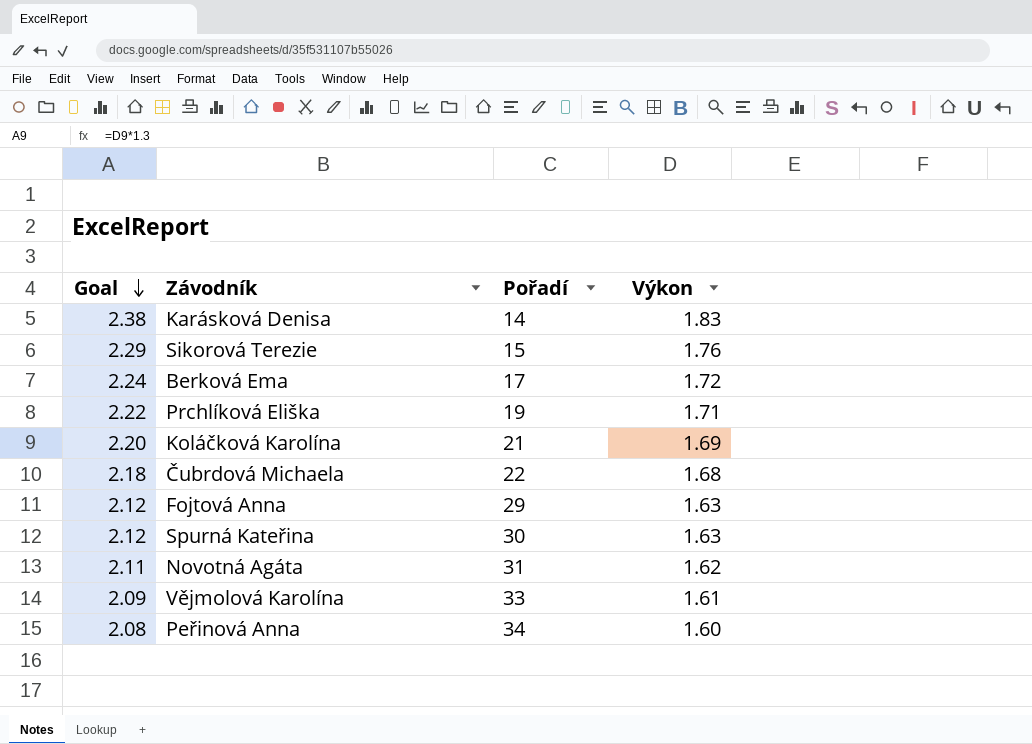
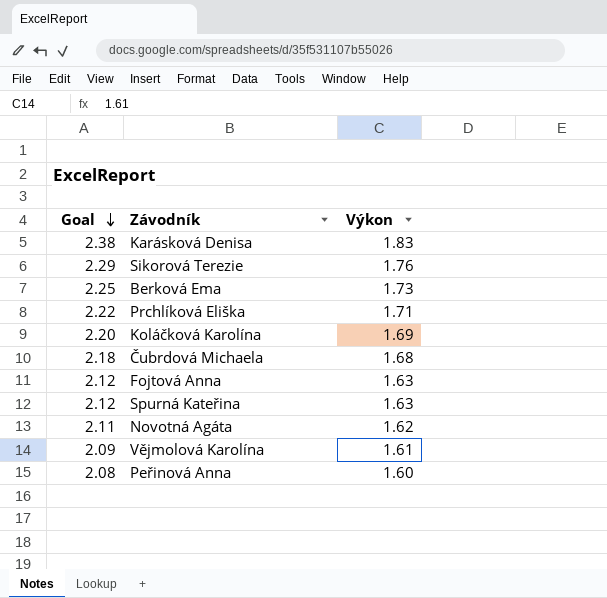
column Pořadí | position: 3 -> none
Berková Ema | Goal: 2.24 -> 2.25
Berková Ema | Výkon: 1.72 -> 1.73

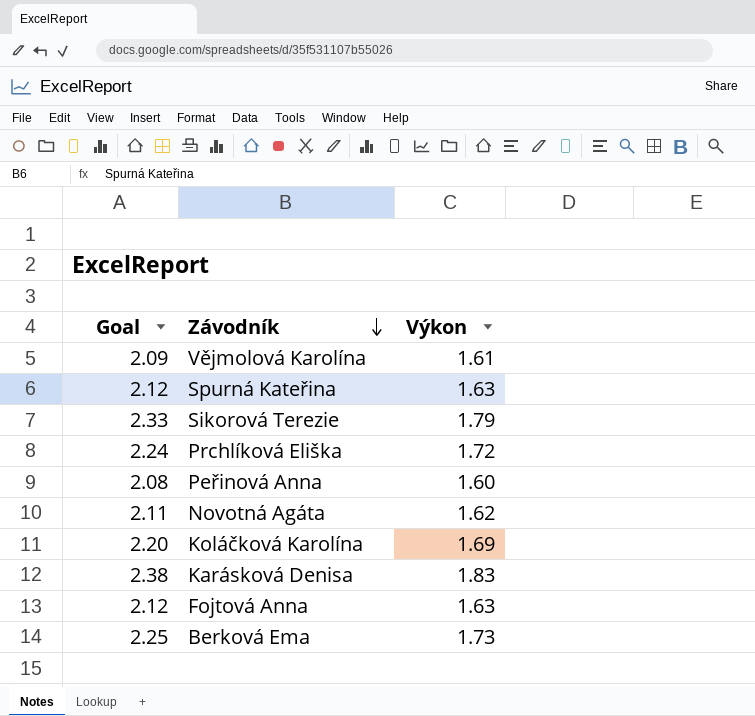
row order: Goal descending -> Závodník descending
row Čubrdová Michaela: 2.18 | 1.68 -> none
Sikorová Terezie | Goal: 2.29 -> 2.33
Sikorová Terezie | Výkon: 1.76 -> 1.79
Prchlíková Eliška | Goal: 2.22 -> 2.24
Prchlíková Eliška | Výkon: 1.71 -> 1.72

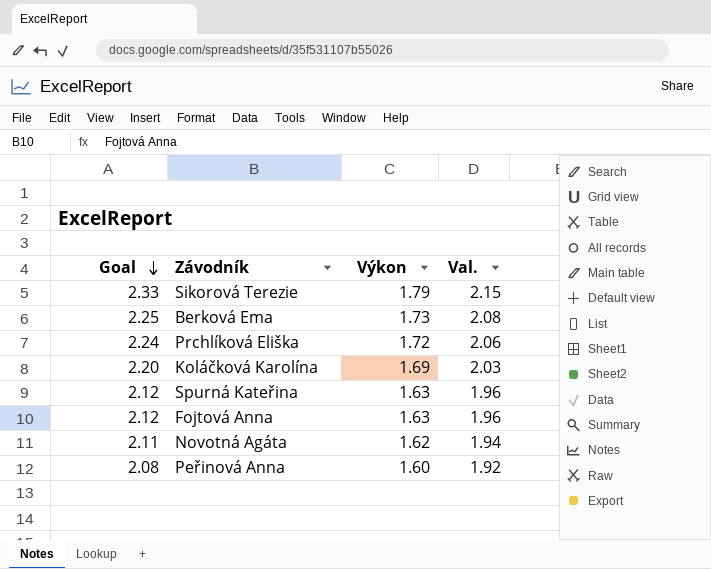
row order: Závodník descending -> Goal descending
column Val. | formula: none -> [Výkon] * 1.2
row Vějmolová Karolína: 2.09 | 1.61 -> none
row Karásková Denisa: 2.38 | 1.83 -> none

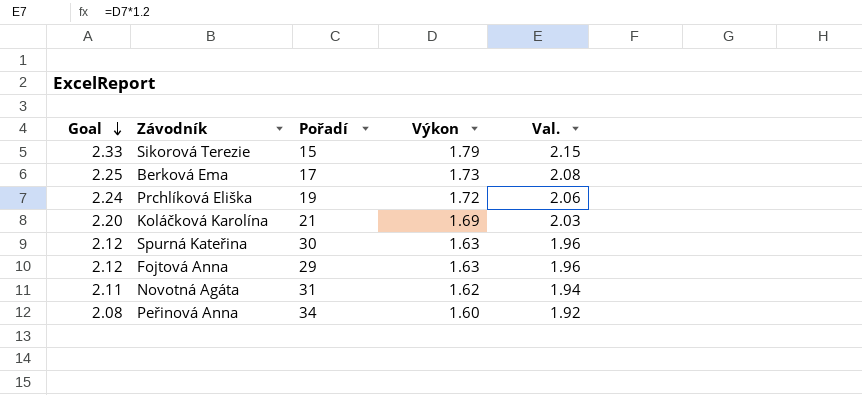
column Pořadí | position: none -> 3

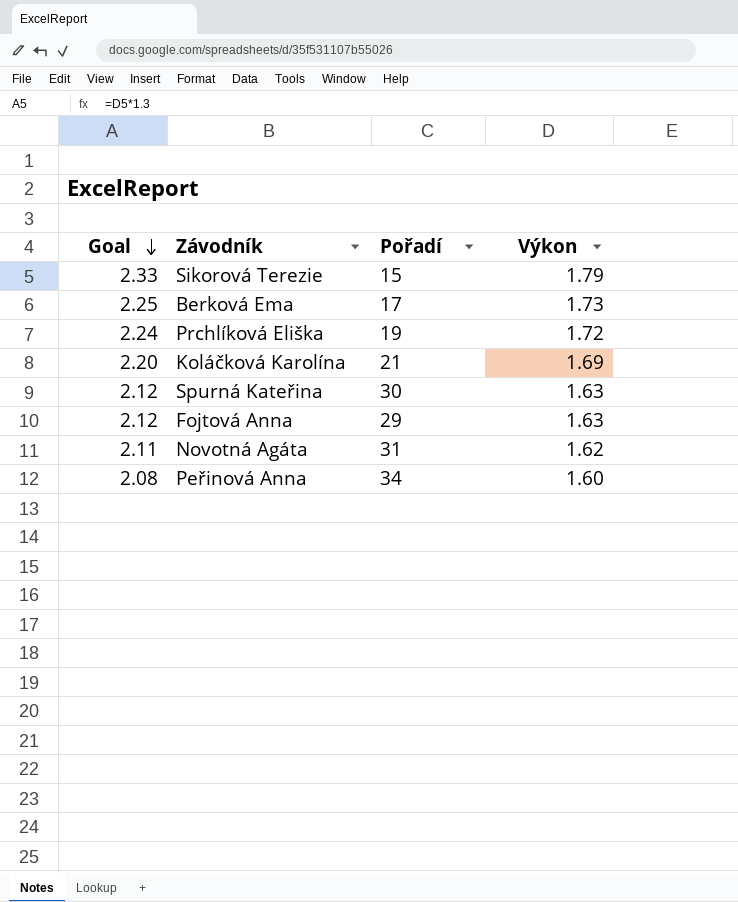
column Val. | formula: [Výkon] * 1.2 -> none

